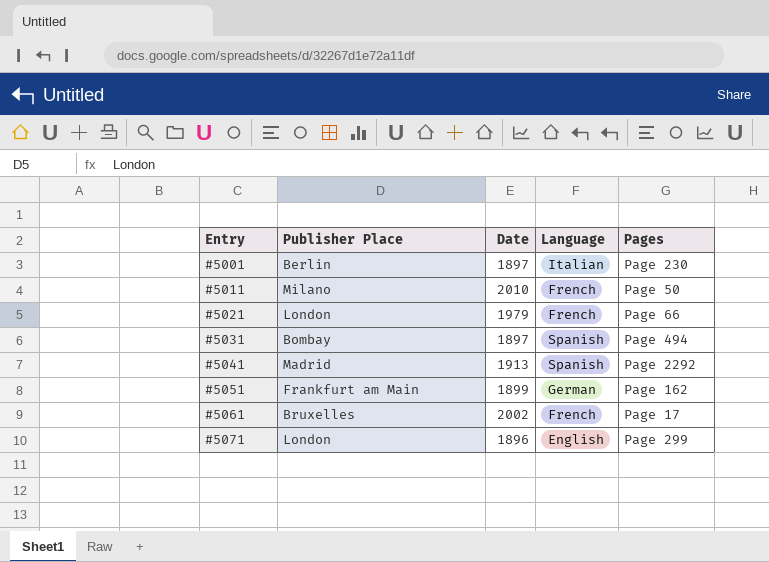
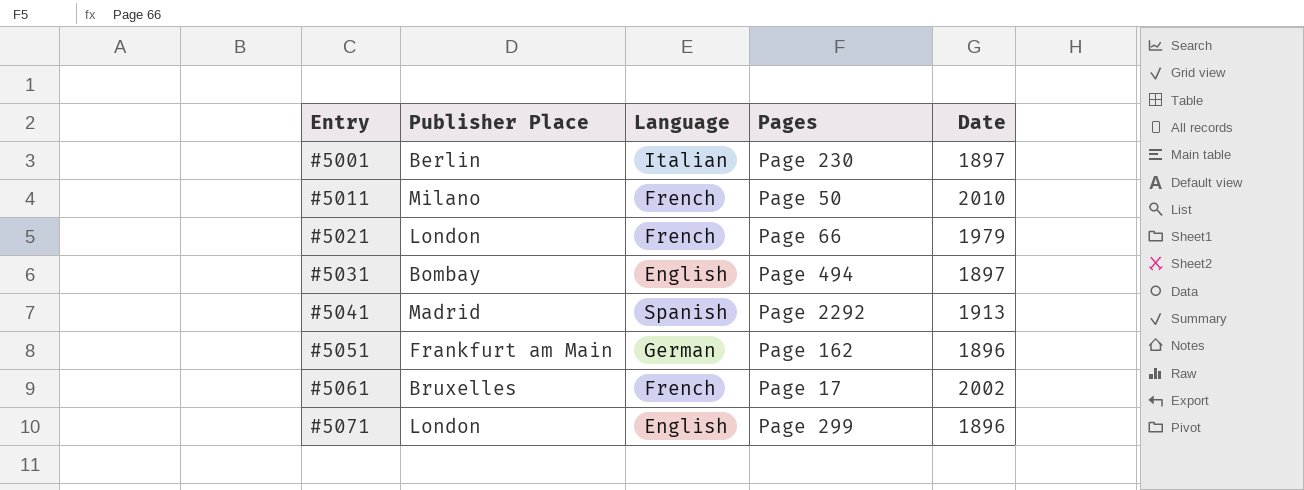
column Date | position: 3 -> 5
#5031 | Language: Spanish -> English
#5051 | Date: 1899 -> 1896

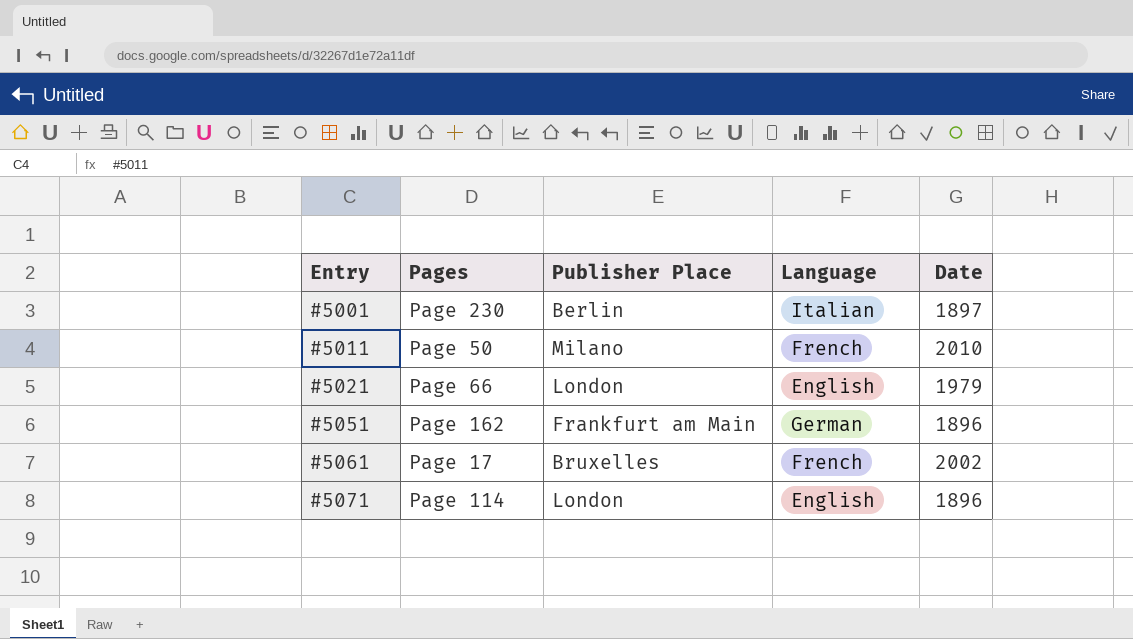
column Pages | position: 4 -> 2
row #5031: Bombay | English | Page 494 | 1897 -> none
row #5041: Madrid | Spanish | Page 2292 | 1913 -> none
#5021 | Language: French -> English
#5071 | Pages: Page 299 -> Page 114

